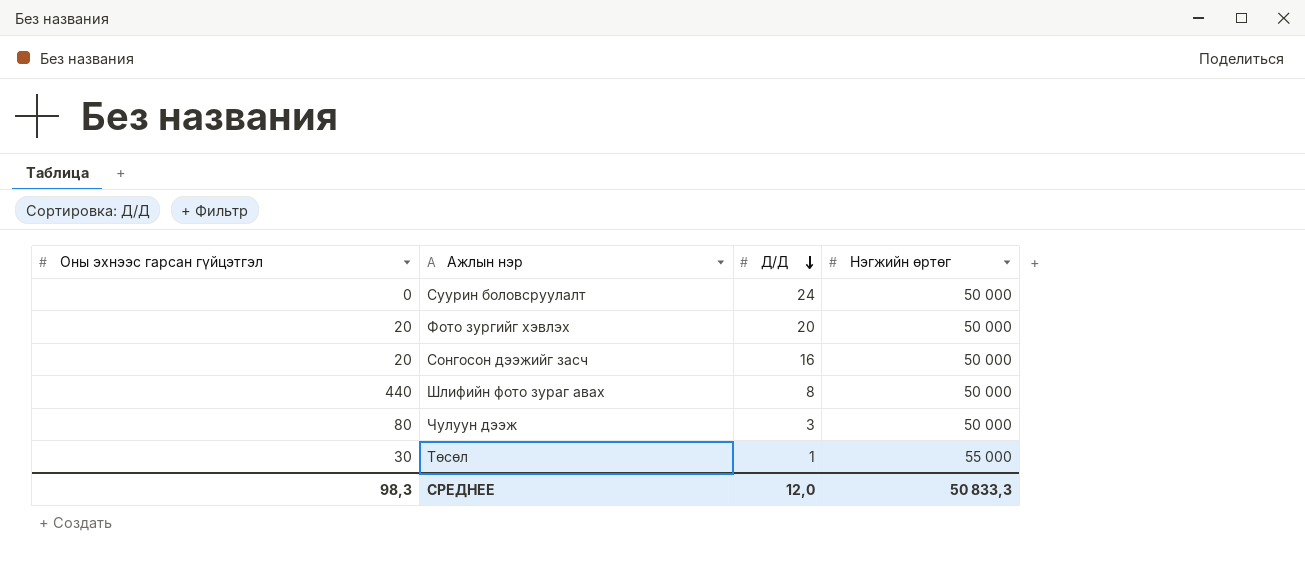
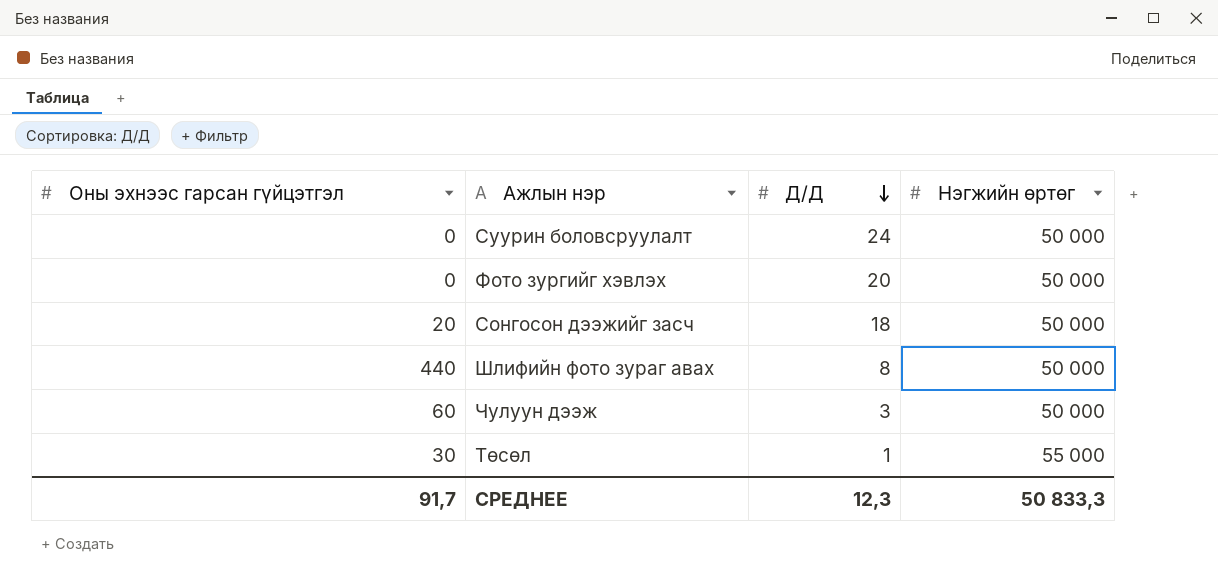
Фото зургийг хэвлэх | Оны эхнээс гарсан гүйцэтгэл: 20 -> 0
Сонгосон дээжийг засч | Д/Д: 16 -> 18
Чулуун дээж | Оны эхнээс гарсан гүйцэтгэл: 80 -> 60
СРЕДНЕЕ | Оны эхнээс гарсан гүйцэтгэл: 98,3 -> 91,7
СРЕДНЕЕ | Д/Д: 12,0 -> 12,3

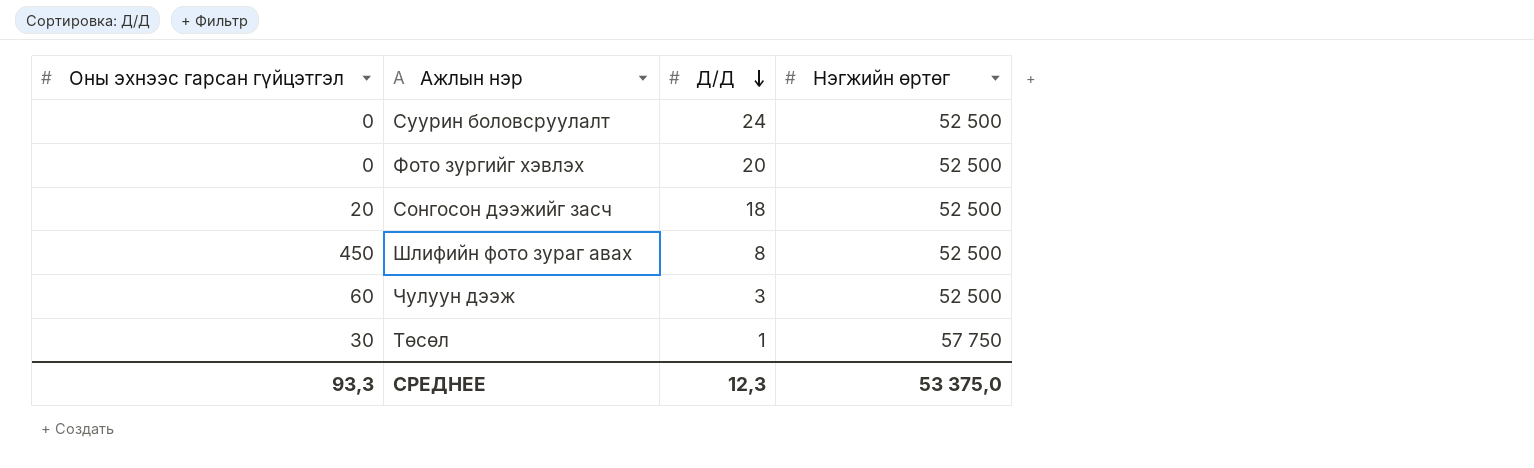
Суурин боловсруулалт | Нэгжийн өртөг: 50 000 -> 52 500
Фото зургийг хэвлэх | Нэгжийн өртөг: 50 000 -> 52 500
Сонгосон дээжийг засч | Нэгжийн өртөг: 50 000 -> 52 500
Шлифийн фото зураг авах | Оны эхнээс гарсан гүйцэтгэл: 440 -> 450
Шлифийн фото зураг авах | Нэгжийн өртөг: 50 000 -> 52 500
Чулуун дээж | Нэгжийн өртөг: 50 000 -> 52 500
Төсөл | Нэгжийн өртөг: 55 000 -> 57 750
СРЕДНЕЕ | Оны эхнээс гарсан гүйцэтгэл: 91,7 -> 93,3
СРЕДНЕЕ | Нэгжийн өртөг: 50 833,3 -> 53 375,0

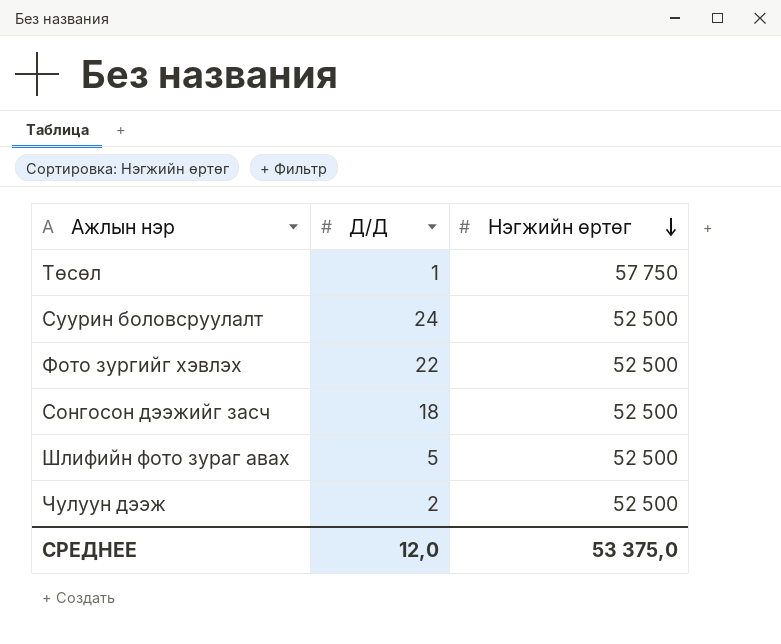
row order: Д/Д descending -> Нэгжийн өртөг descending
column Оны эхнээс гарсан гүйцэтгэл | position: 1 -> none
Фото зургийг хэвлэх | Д/Д: 20 -> 22
Шлифийн фото зураг авах | Д/Д: 8 -> 5
Чулуун дээж | Д/Д: 3 -> 2
СРЕДНЕЕ | Д/Д: 12,3 -> 12,0

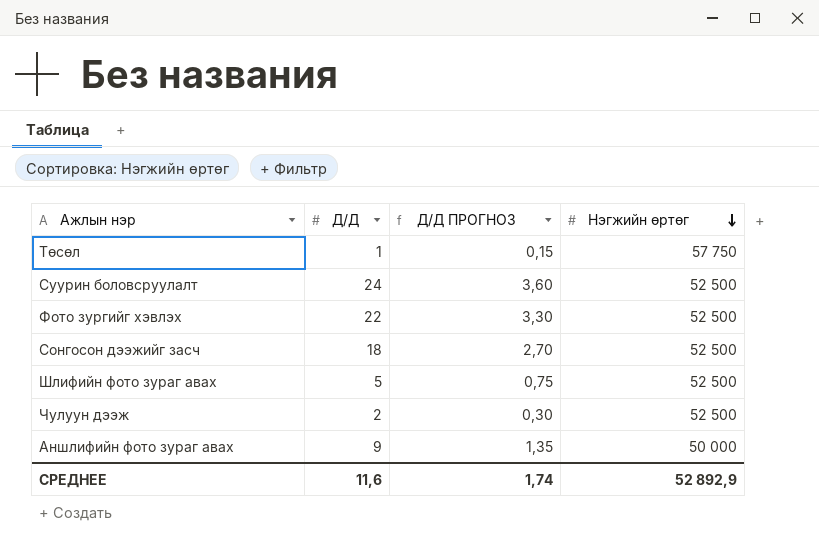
column Д/Д ПРОГНОЗ | formula: none -> [Д/Д] * 0,15
row Аншлифийн фото зураг авах: none -> 9 | 1,35 | 50 000
СРЕДНЕЕ | Д/Д: 12,0 -> 11,6
СРЕДНЕЕ | Нэгжийн өртөг: 53 375,0 -> 52 892,9

